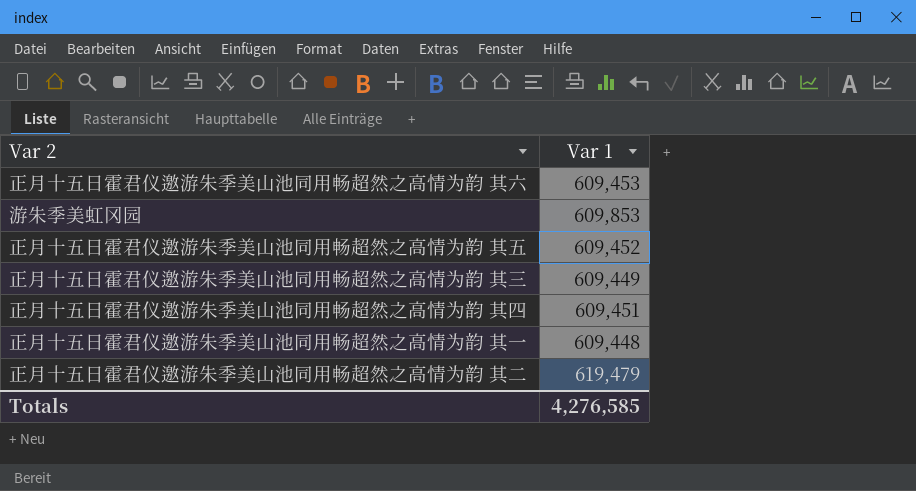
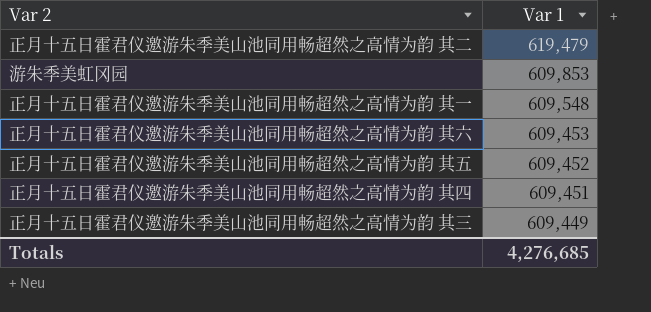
row order: none -> Var 1 descending
正月十五日霍君仪邀游朱季美山池同用畅超然之高情为韵 其一 | Var 1: 609,448 -> 609,548
Totals | Var 1: 4,276,585 -> 4,276,685

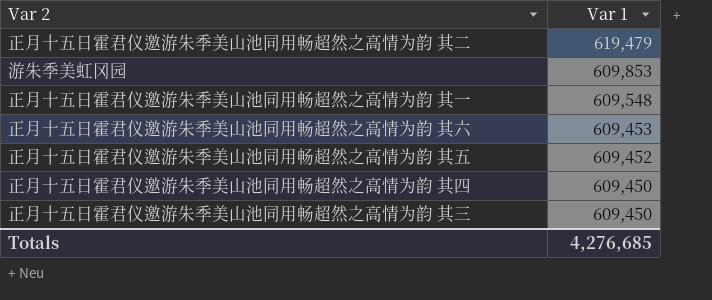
正月十五日霍君仪邀游朱季美山池同用畅超然之高情为韵 其四 | Var 1: 609,451 -> 609,450
正月十五日霍君仪邀游朱季美山池同用畅超然之高情为韵 其三 | Var 1: 609,449 -> 609,450

